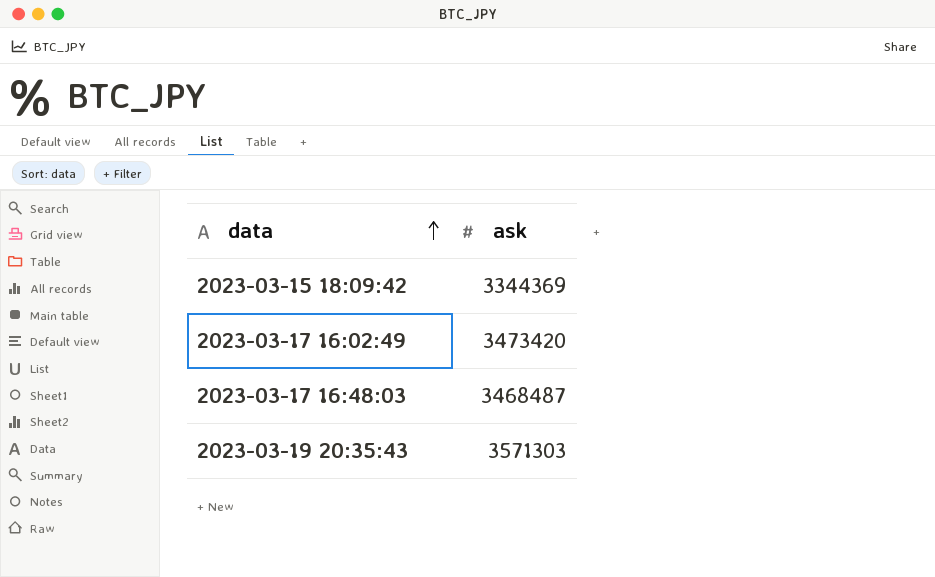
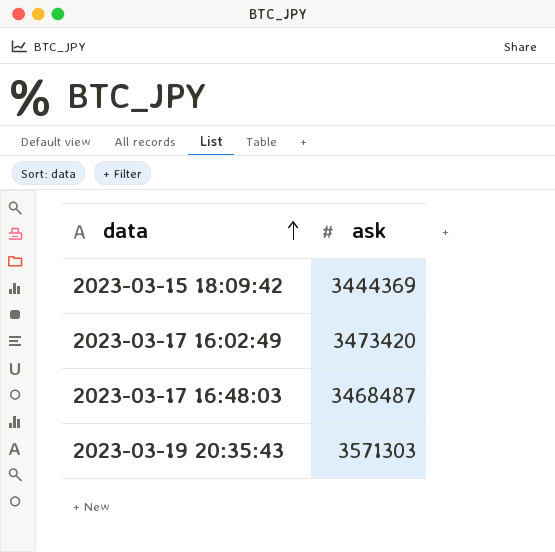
2023-03-15 18:09:42 | ask: 3344369 -> 3444369

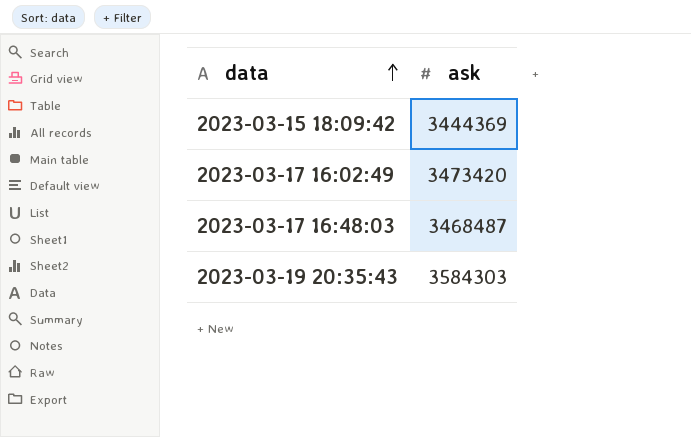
2023-03-19 20:35:43 | ask: 3571303 -> 3584303

